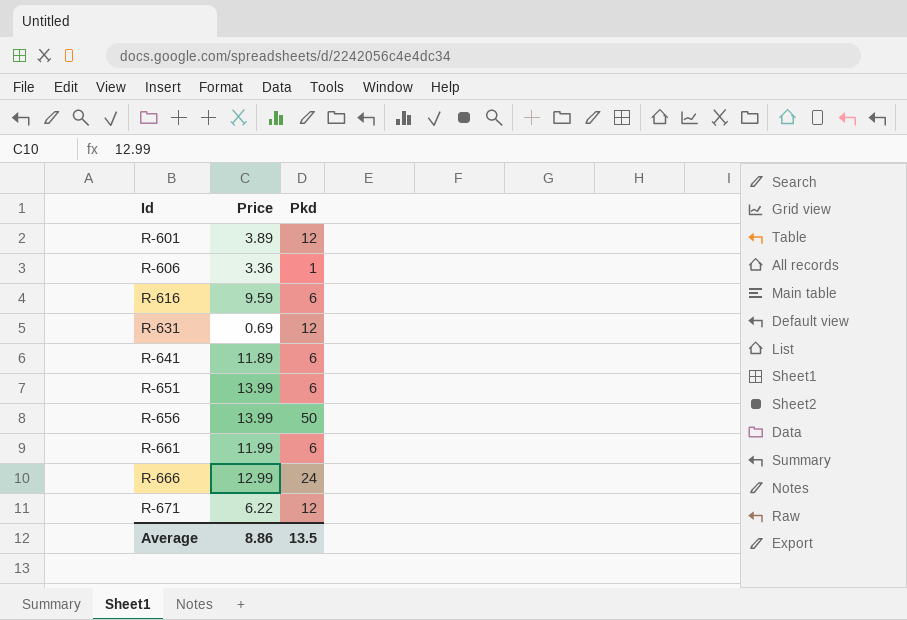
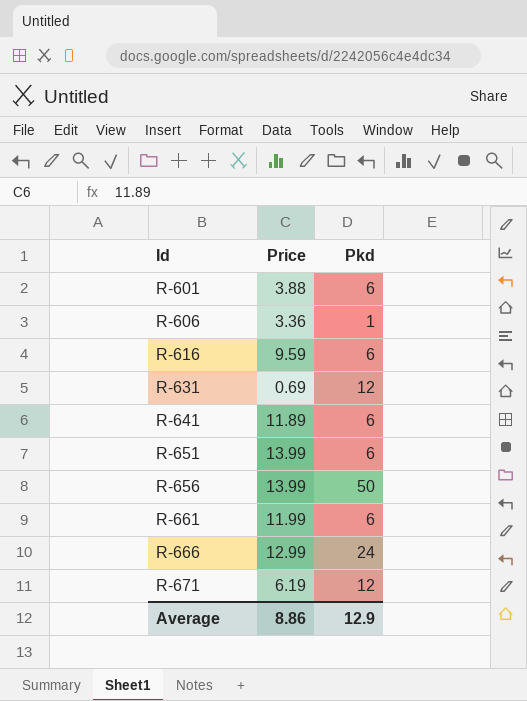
R-601 | Price: 3.89 -> 3.88
R-601 | Pkd: 12 -> 6
R-671 | Price: 6.22 -> 6.19
Average | Pkd: 13.5 -> 12.9

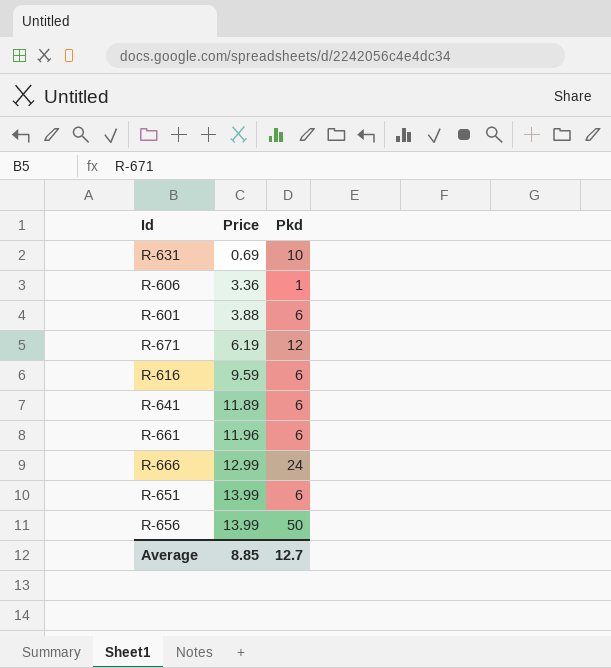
row order: Id ascending -> Price ascending
R-631 | Pkd: 12 -> 10
R-661 | Price: 11.99 -> 11.96
Average | Price: 8.86 -> 8.85
Average | Pkd: 12.9 -> 12.7

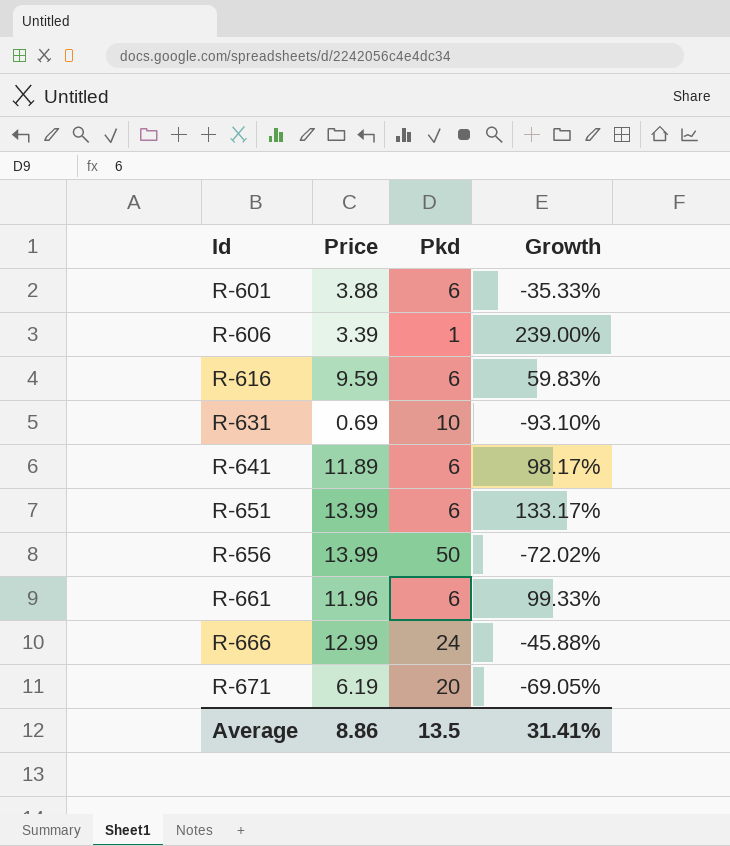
row order: Price ascending -> Id ascending
column Growth | formula: none -> ([Price] - [Pkd]) / [Pkd]
R-606 | Price: 3.36 -> 3.39
R-671 | Pkd: 12 -> 20
Average | Price: 8.85 -> 8.86
Average | Pkd: 12.7 -> 13.5

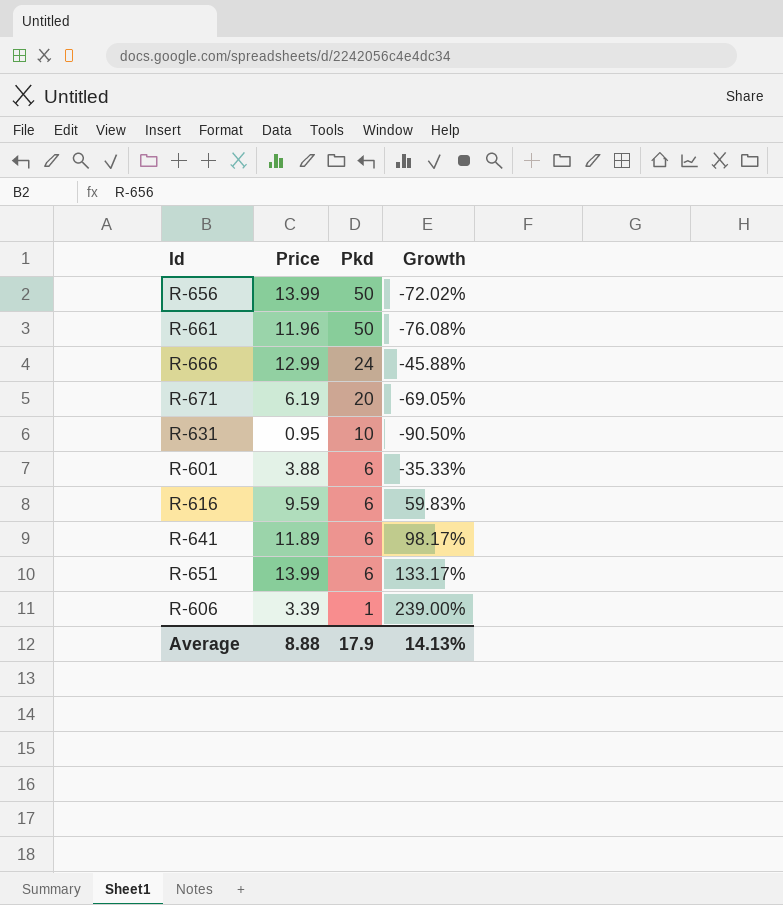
row order: Id ascending -> Pkd descending
R-661 | Pkd: 6 -> 50
R-661 | Growth: 99.33% -> -76.08%
R-631 | Price: 0.69 -> 0.95
R-631 | Growth: -93.10% -> -90.50%
Average | Price: 8.86 -> 8.88
Average | Pkd: 13.5 -> 17.9
Average | Growth: 31.41% -> 14.13%

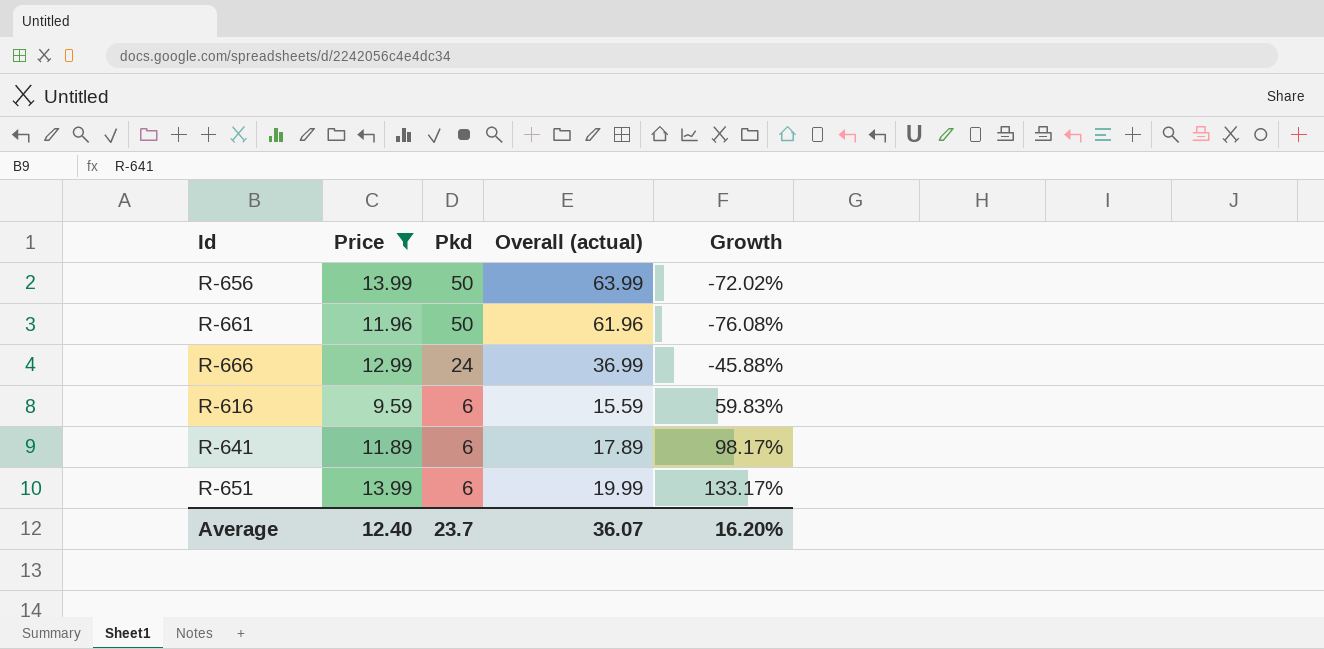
filter: none -> Price >= 9.59
column Overall (actual) | formula: none -> [Price] + [Pkd]
Average | Price: 8.88 -> 12.40
Average | Pkd: 17.9 -> 23.7
Average | Growth: 14.13% -> 16.20%

